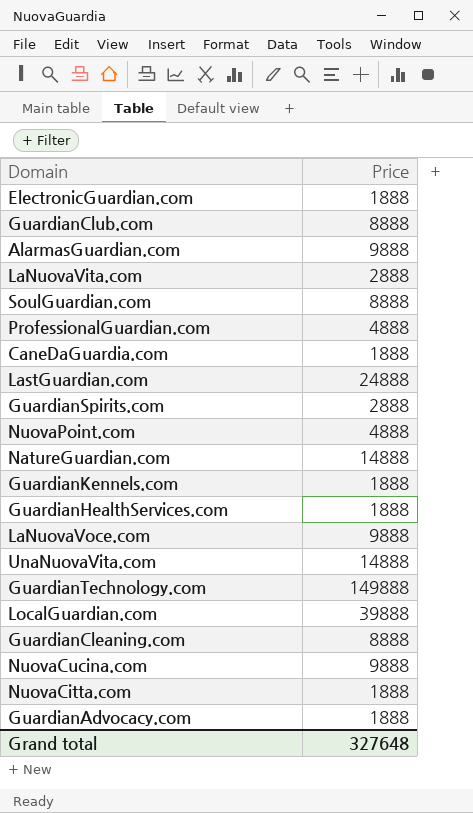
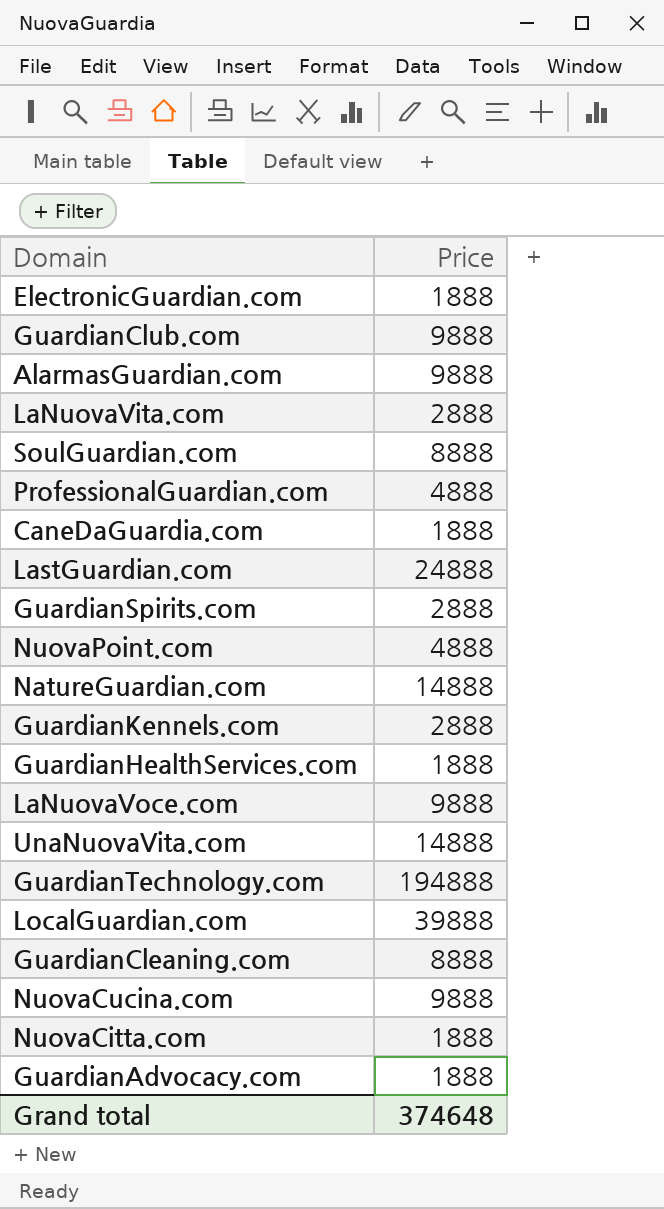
GuardianClub.com | Price: 8888 -> 9888
GuardianKennels.com | Price: 1888 -> 2888
GuardianTechnology.com | Price: 149888 -> 194888
Grand total | Price: 327648 -> 374648

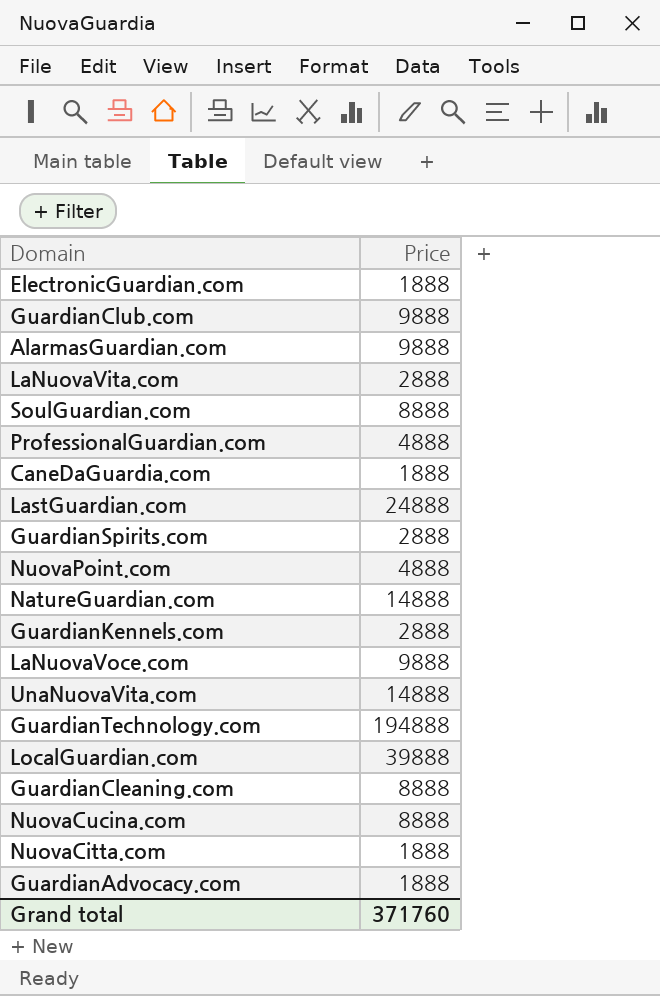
row GuardianHealthServices.com: 1888 -> none
NuovaCucina.com | Price: 9888 -> 8888
Grand total | Price: 374648 -> 371760

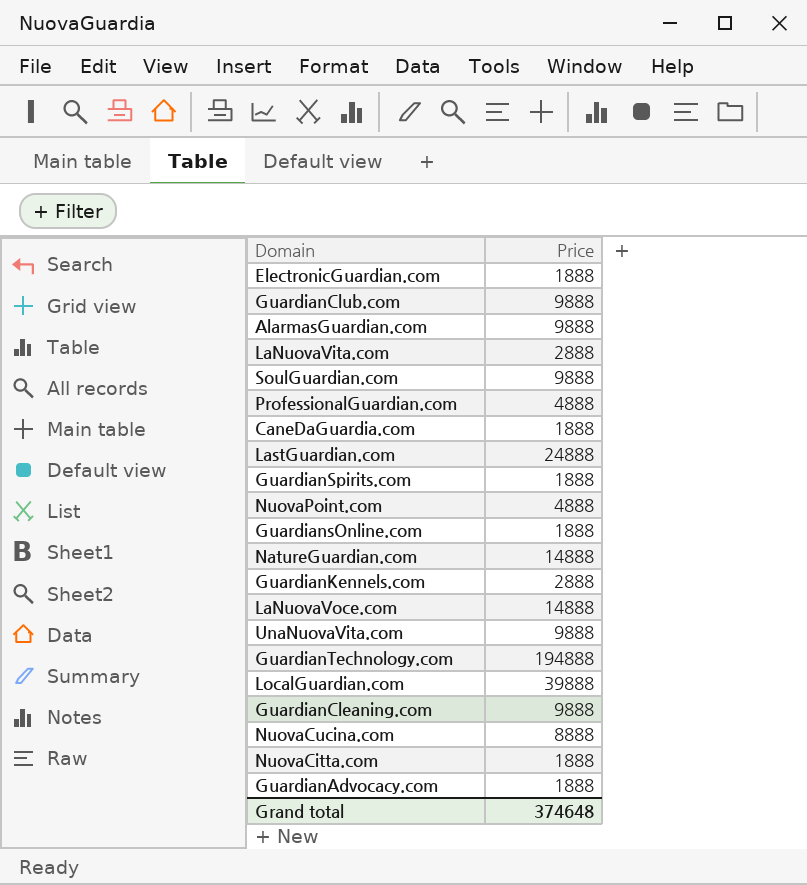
SoulGuardian.com | Price: 8888 -> 9888
GuardianSpirits.com | Price: 2888 -> 1888
row GuardiansOnline.com: none -> 1888
LaNuovaVoce.com | Price: 9888 -> 14888
UnaNuovaVita.com | Price: 14888 -> 9888
GuardianCleaning.com | Price: 8888 -> 9888
Grand total | Price: 371760 -> 374648

